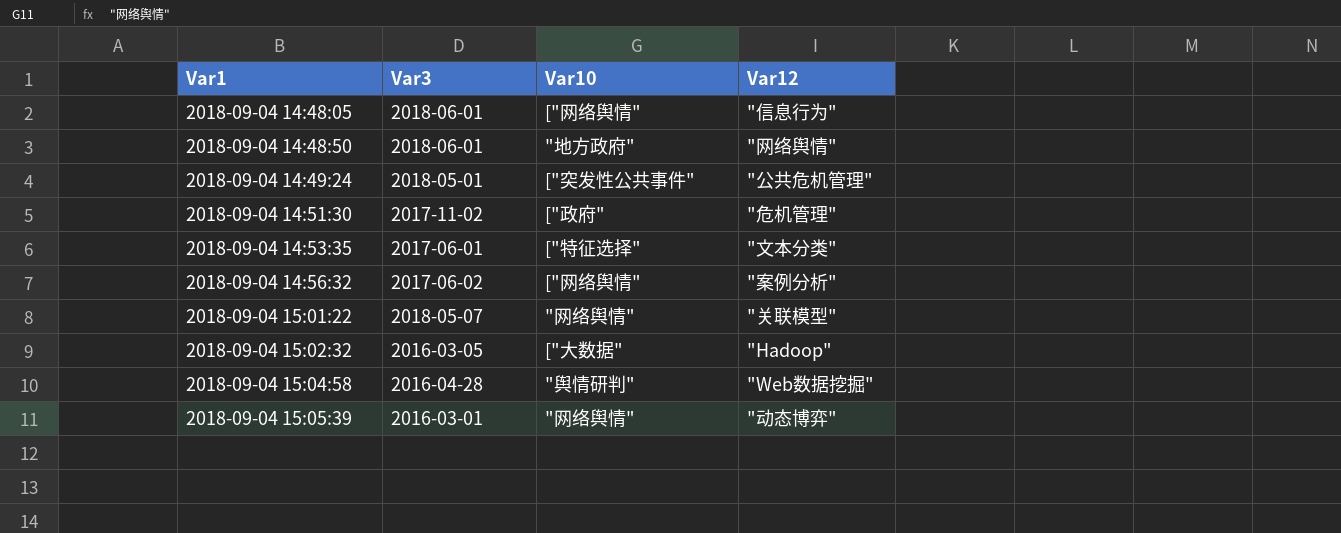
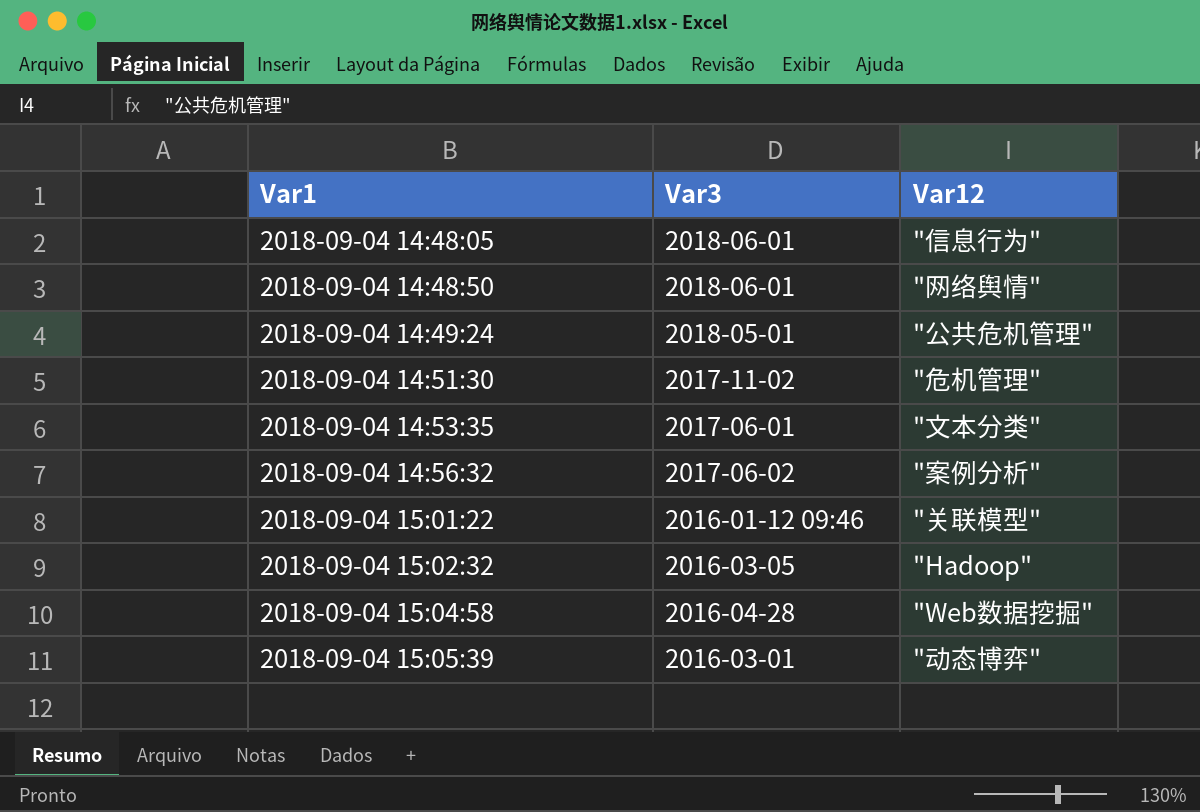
column Var10 | position: 3 -> none
2018-09-04 15:01:22 | Var3: 2018-05-07 -> 2016-01-12 09:46

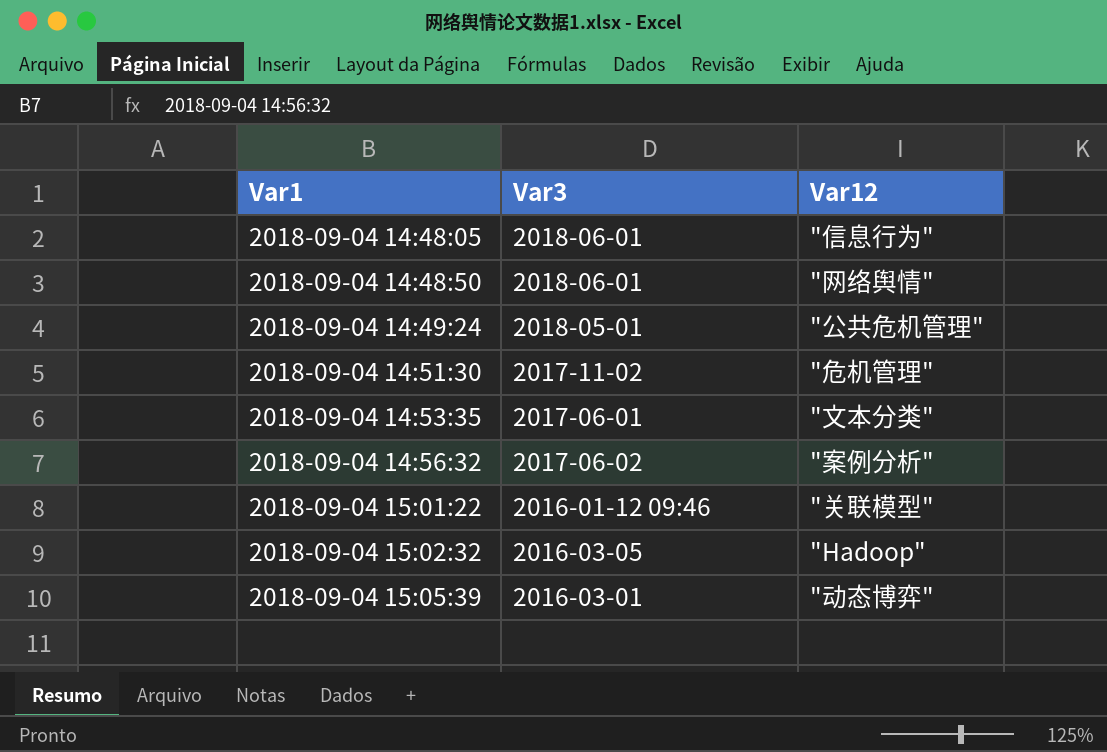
row 2018-09-04 15:04:58: 2016-04-28 | "Web数据挖掘" -> none

